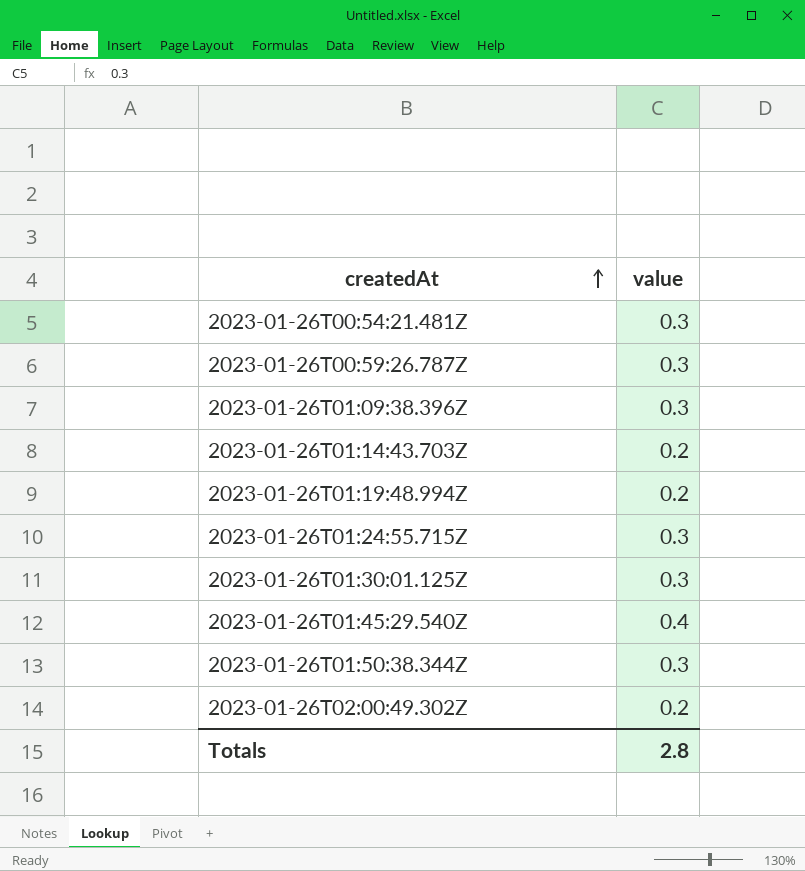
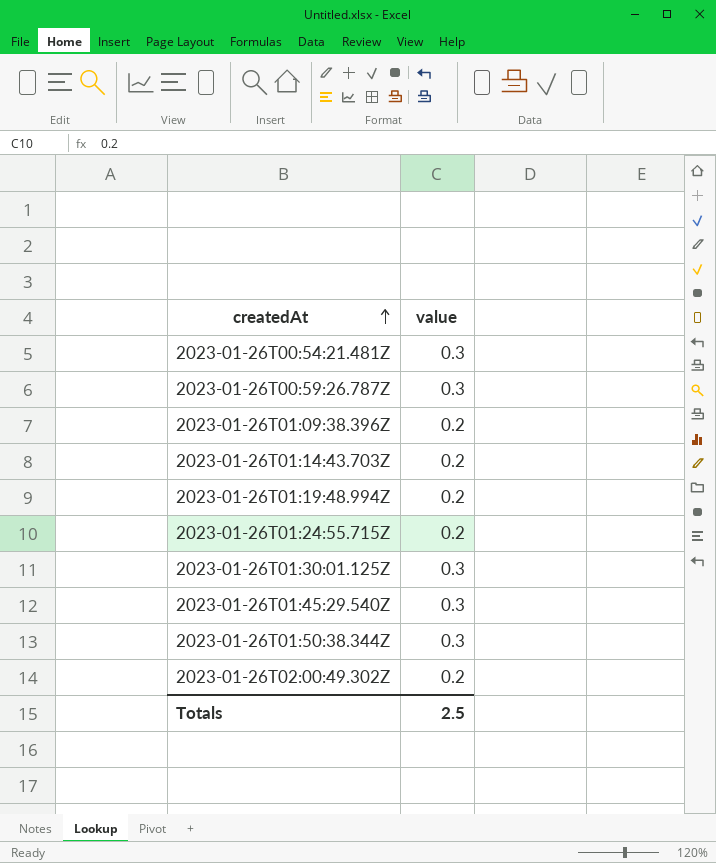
2023-01-26T01:09:38.396Z | value: 0.3 -> 0.2
2023-01-26T01:24:55.715Z | value: 0.3 -> 0.2
2023-01-26T01:45:29.540Z | value: 0.4 -> 0.3
Totals | value: 2.8 -> 2.5

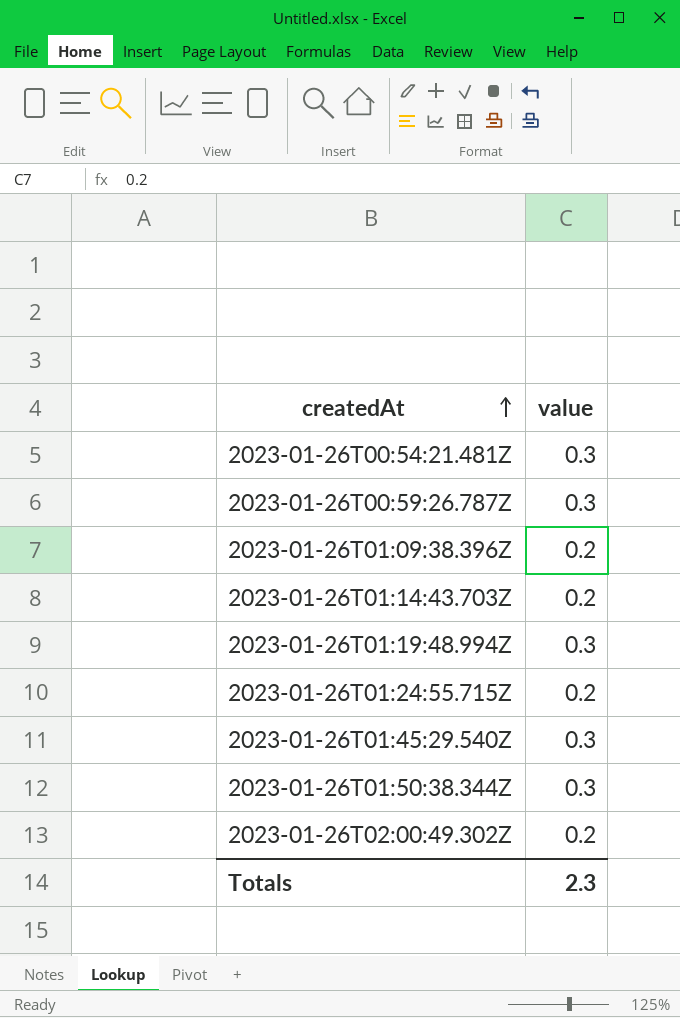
row 2023-01-26T01:30:01.125Z: 0.3 -> none
2023-01-26T01:19:48.994Z | value: 0.2 -> 0.3
Totals | value: 2.5 -> 2.3

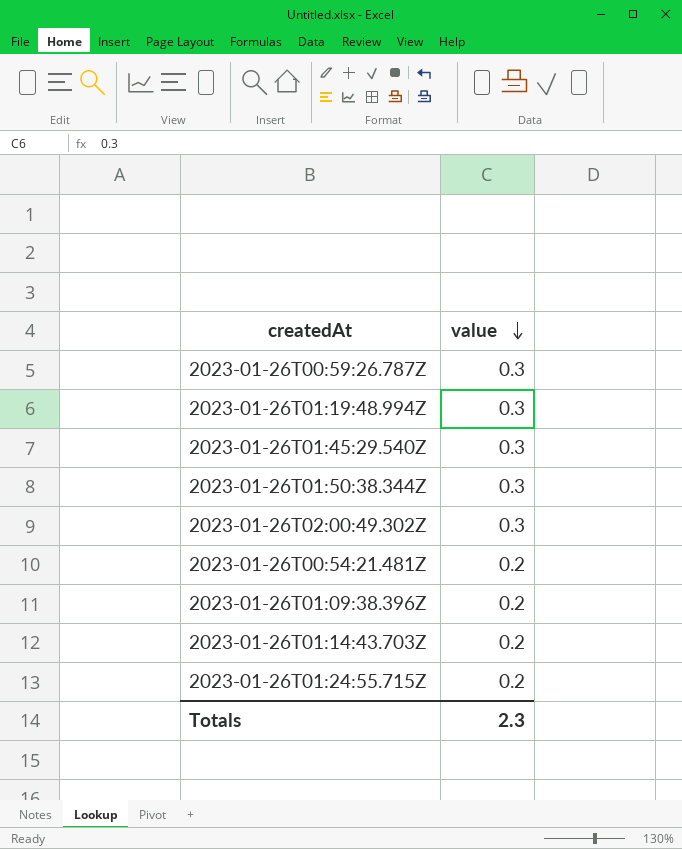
row order: createdAt ascending -> value descending
2023-01-26T02:00:49.302Z | value: 0.2 -> 0.3
2023-01-26T00:54:21.481Z | value: 0.3 -> 0.2

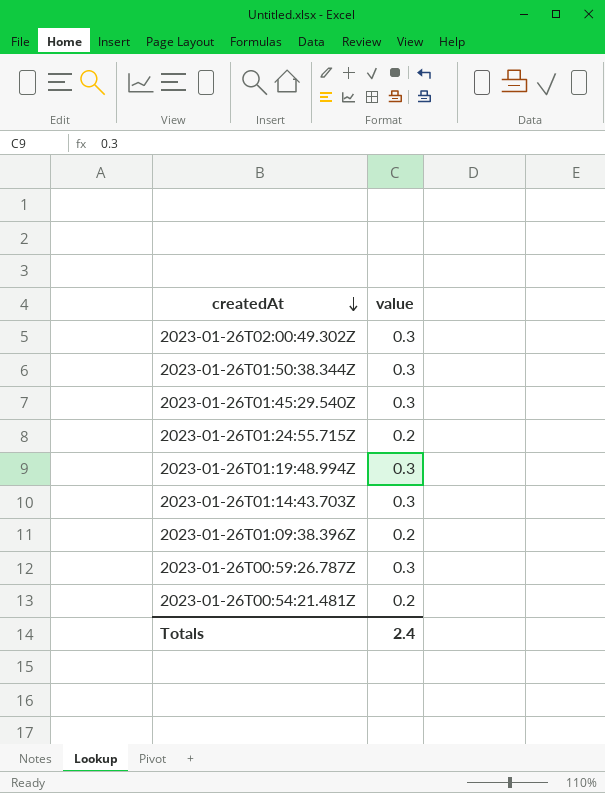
row order: value descending -> createdAt descending
2023-01-26T01:14:43.703Z | value: 0.2 -> 0.3
Totals | value: 2.3 -> 2.4

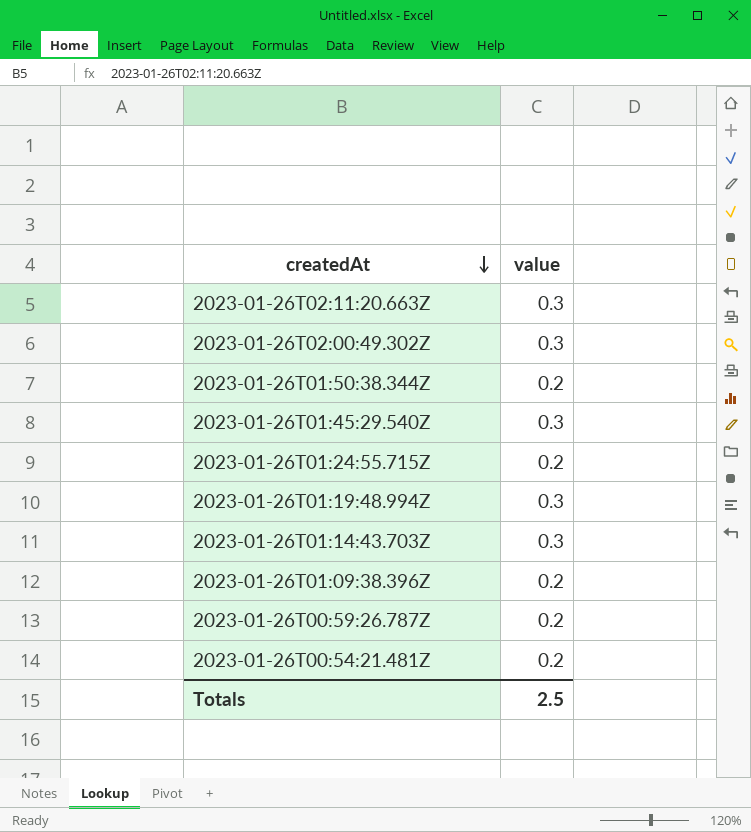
row 2023-01-26T02:11:20.663Z: none -> 0.3
2023-01-26T01:50:38.344Z | value: 0.3 -> 0.2
2023-01-26T00:59:26.787Z | value: 0.3 -> 0.2
Totals | value: 2.4 -> 2.5

